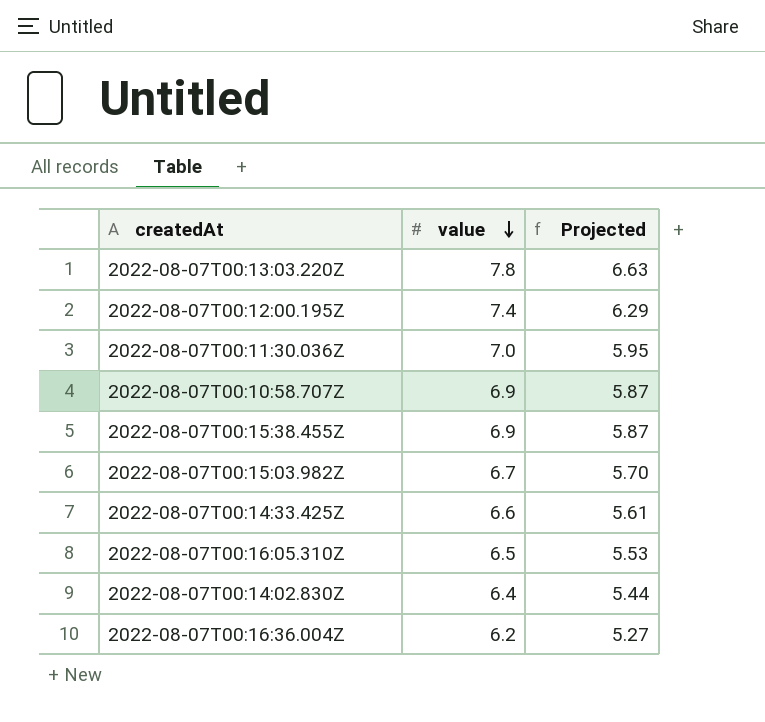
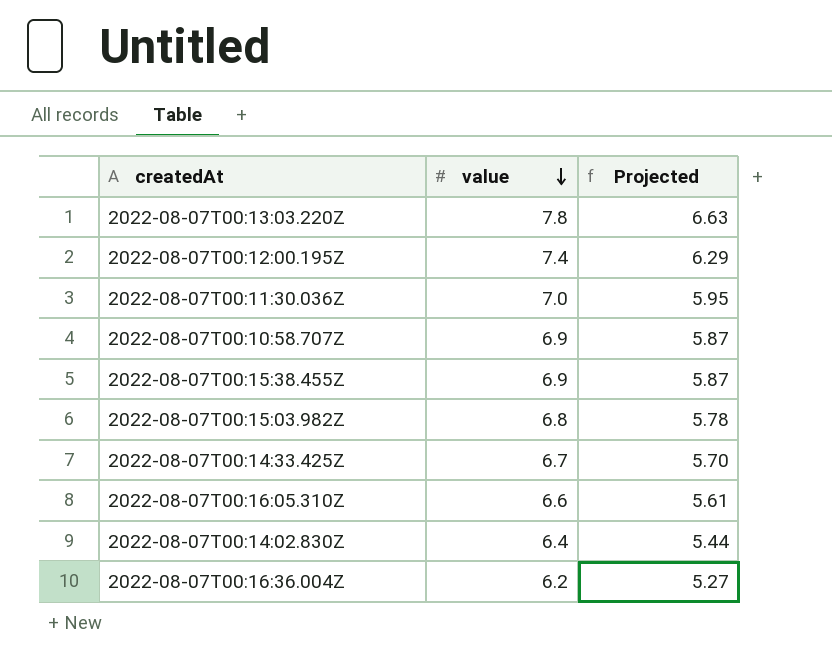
2022-08-07T00:15:03.982Z | value: 6.7 -> 6.8
2022-08-07T00:15:03.982Z | Projected: 5.70 -> 5.78
2022-08-07T00:14:33.425Z | value: 6.6 -> 6.7
2022-08-07T00:14:33.425Z | Projected: 5.61 -> 5.70
2022-08-07T00:16:05.310Z | value: 6.5 -> 6.6
2022-08-07T00:16:05.310Z | Projected: 5.53 -> 5.61

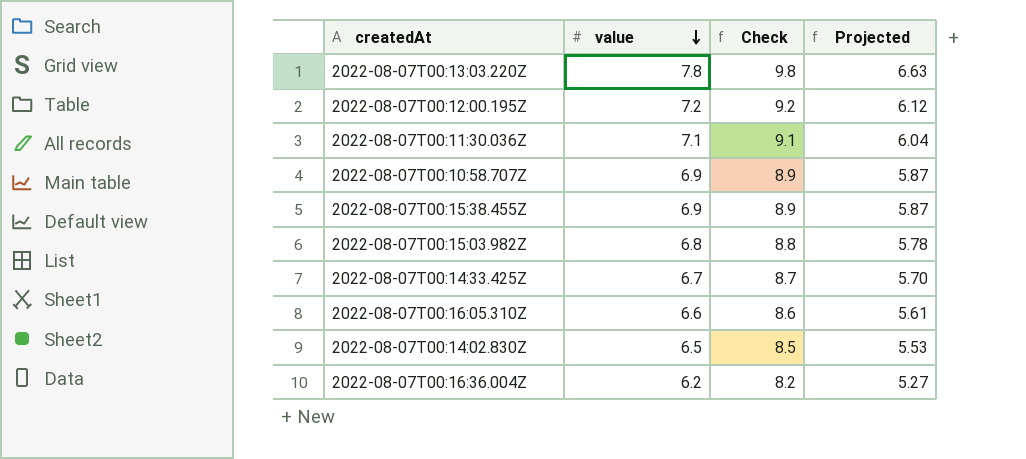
column Check | formula: none -> [value] + 2
2022-08-07T00:12:00.195Z | value: 7.4 -> 7.2
2022-08-07T00:12:00.195Z | Projected: 6.29 -> 6.12
2022-08-07T00:11:30.036Z | value: 7.0 -> 7.1
2022-08-07T00:11:30.036Z | Projected: 5.95 -> 6.04
2022-08-07T00:14:02.830Z | value: 6.4 -> 6.5
2022-08-07T00:14:02.830Z | Projected: 5.44 -> 5.53

